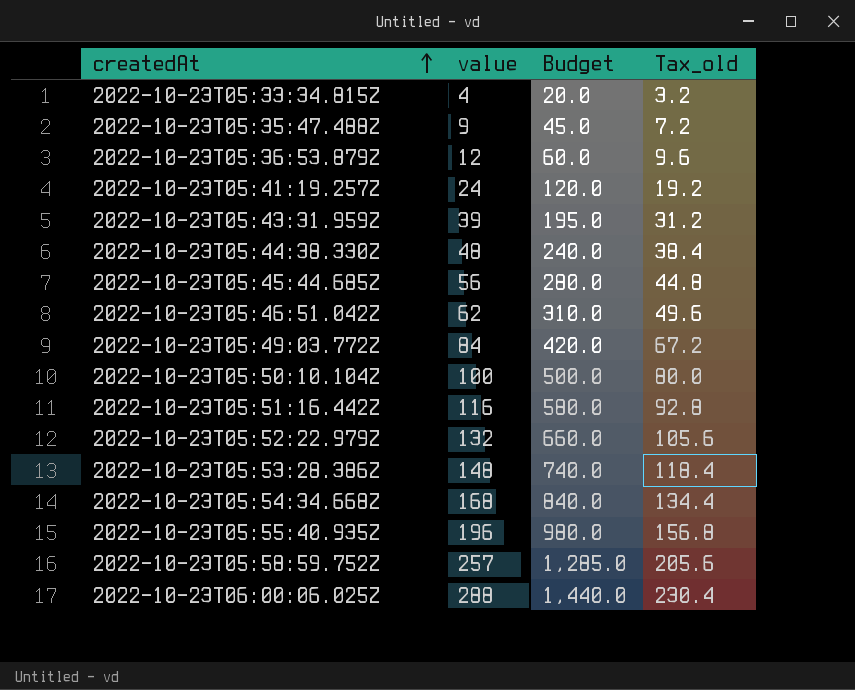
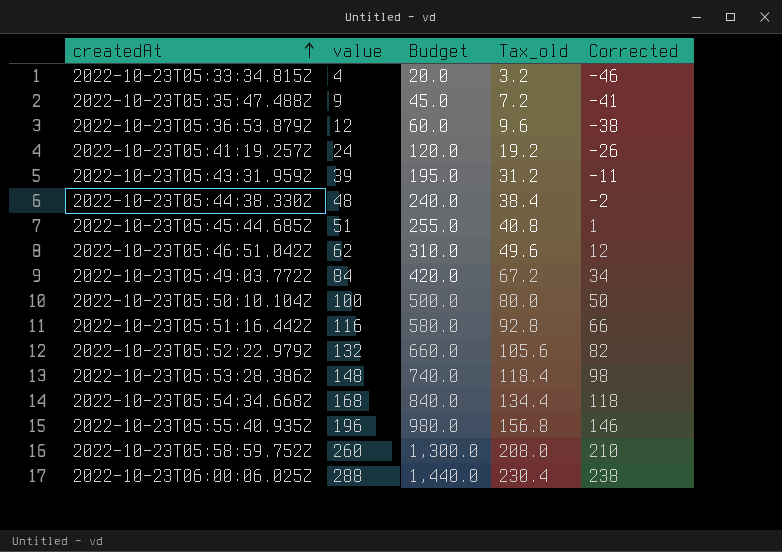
column Corrected | formula: none -> [value] - 50
2022-10-23T05:45:44.685Z | value: 56 -> 51
2022-10-23T05:45:44.685Z | Budget: 280.0 -> 255.0
2022-10-23T05:45:44.685Z | Tax_old: 44.8 -> 40.8
2022-10-23T05:58:59.752Z | value: 257 -> 260
2022-10-23T05:58:59.752Z | Budget: 1,285.0 -> 1,300.0
2022-10-23T05:58:59.752Z | Tax_old: 205.6 -> 208.0

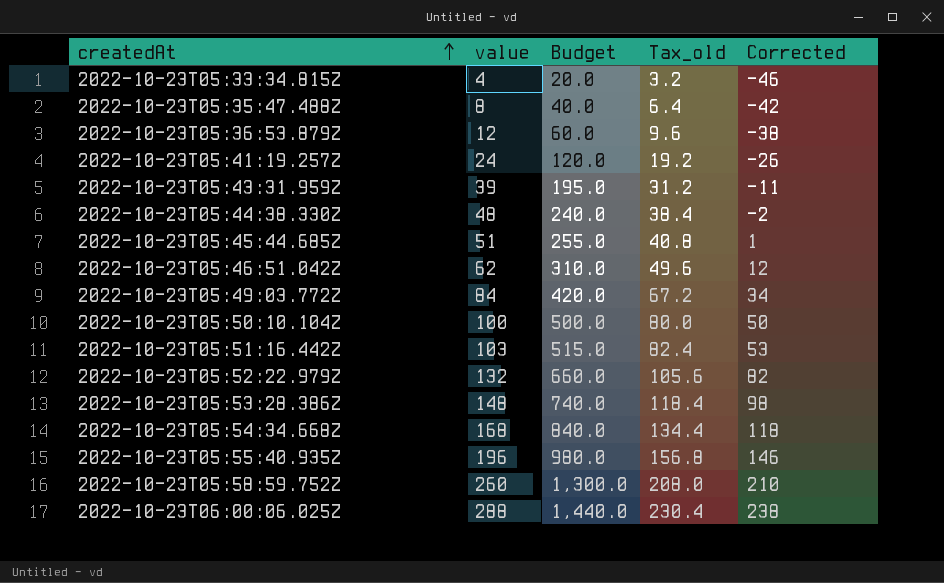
2022-10-23T05:35:47.488Z | value: 9 -> 8
2022-10-23T05:35:47.488Z | Budget: 45.0 -> 40.0
2022-10-23T05:35:47.488Z | Tax_old: 7.2 -> 6.4
2022-10-23T05:35:47.488Z | Corrected: -41 -> -42
2022-10-23T05:51:16.442Z | value: 116 -> 103
2022-10-23T05:51:16.442Z | Budget: 580.0 -> 515.0
2022-10-23T05:51:16.442Z | Tax_old: 92.8 -> 82.4
2022-10-23T05:51:16.442Z | Corrected: 66 -> 53

